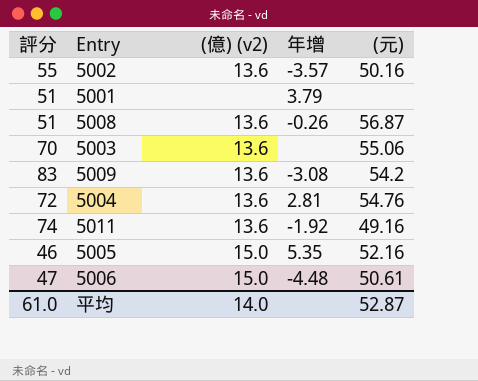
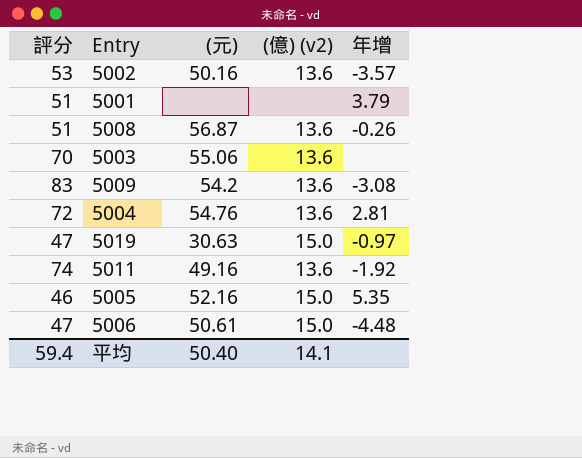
column (元) | position: 5 -> 3
5002 | 評分: 55 -> 53
row 5019: none -> 47 | 30.63 | 15.0 | -0.97
平均 | 評分: 61.0 -> 59.4
平均 | (元): 52.87 -> 50.40
平均 | (億) (v2): 14.0 -> 14.1

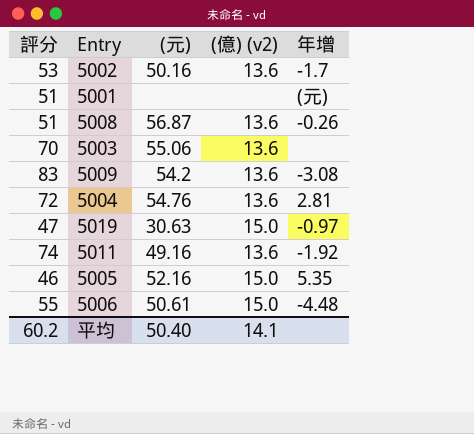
5002 | 年增: -3.57 -> -1.7
5001 | 年增: 3.79 -> (元)
5006 | 評分: 47 -> 55
平均 | 評分: 59.4 -> 60.2

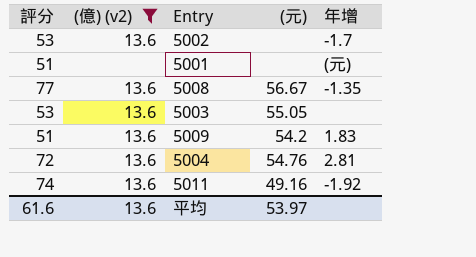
filter: none -> (億) (v2) != 15.0
column (億) (v2) | position: 4 -> 2
5002 | (元): 50.16 -> none
5008 | 評分: 51 -> 77
5008 | (元): 56.87 -> 56.67
5008 | 年增: -0.26 -> -1.35
5003 | 評分: 70 -> 53
5003 | (元): 55.06 -> 55.05
5009 | 評分: 83 -> 51
5009 | 年增: -3.08 -> 1.83
平均 | 評分: 60.2 -> 61.6
平均 | (億) (v2): 14.1 -> 13.6
平均 | (元): 50.40 -> 53.97

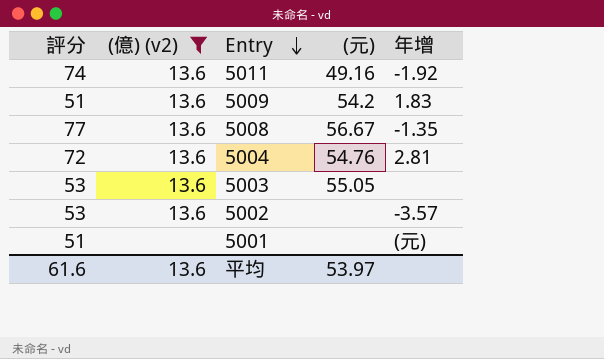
row order: none -> Entry descending
5002 | 年增: -1.7 -> -3.57

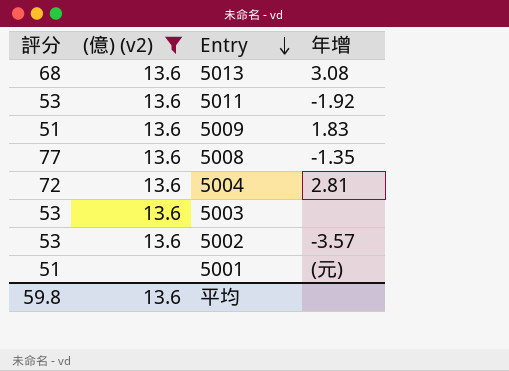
column (元) | position: 4 -> none
row 5013: none -> 68 | 13.6 | 3.08
5011 | 評分: 74 -> 53
平均 | 評分: 61.6 -> 59.8

